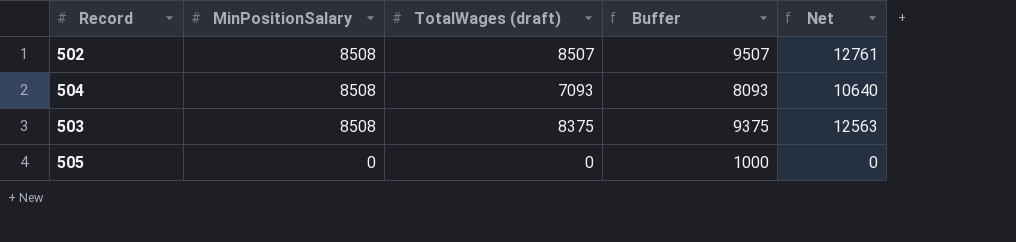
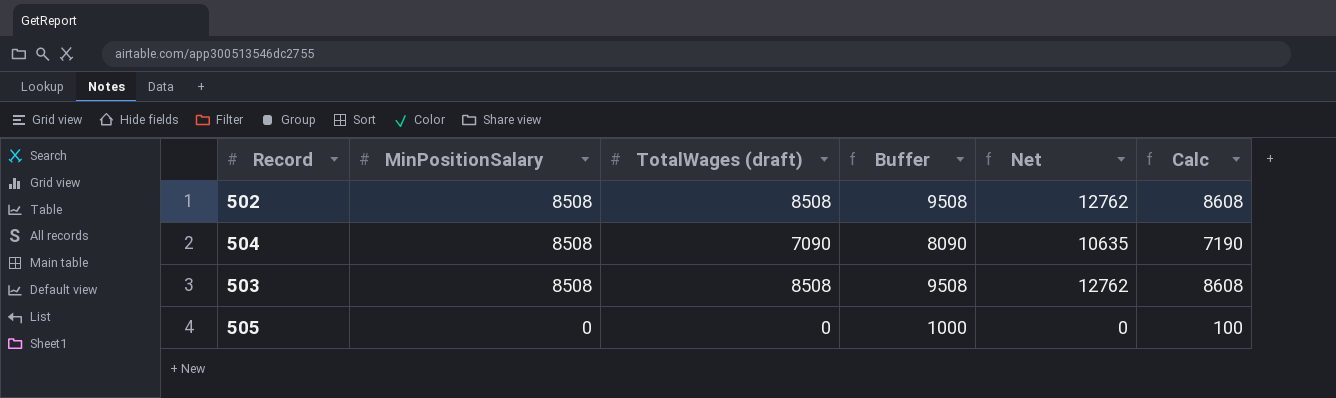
column Calc | formula: none -> [TotalWages (draft)] + 100
502 | TotalWages (draft): 8507 -> 8508
502 | Buffer: 9507 -> 9508
502 | Net: 12761 -> 12762
504 | TotalWages (draft): 7093 -> 7090
504 | Buffer: 8093 -> 8090
504 | Net: 10640 -> 10635
503 | TotalWages (draft): 8375 -> 8508
503 | Buffer: 9375 -> 9508
503 | Net: 12563 -> 12762

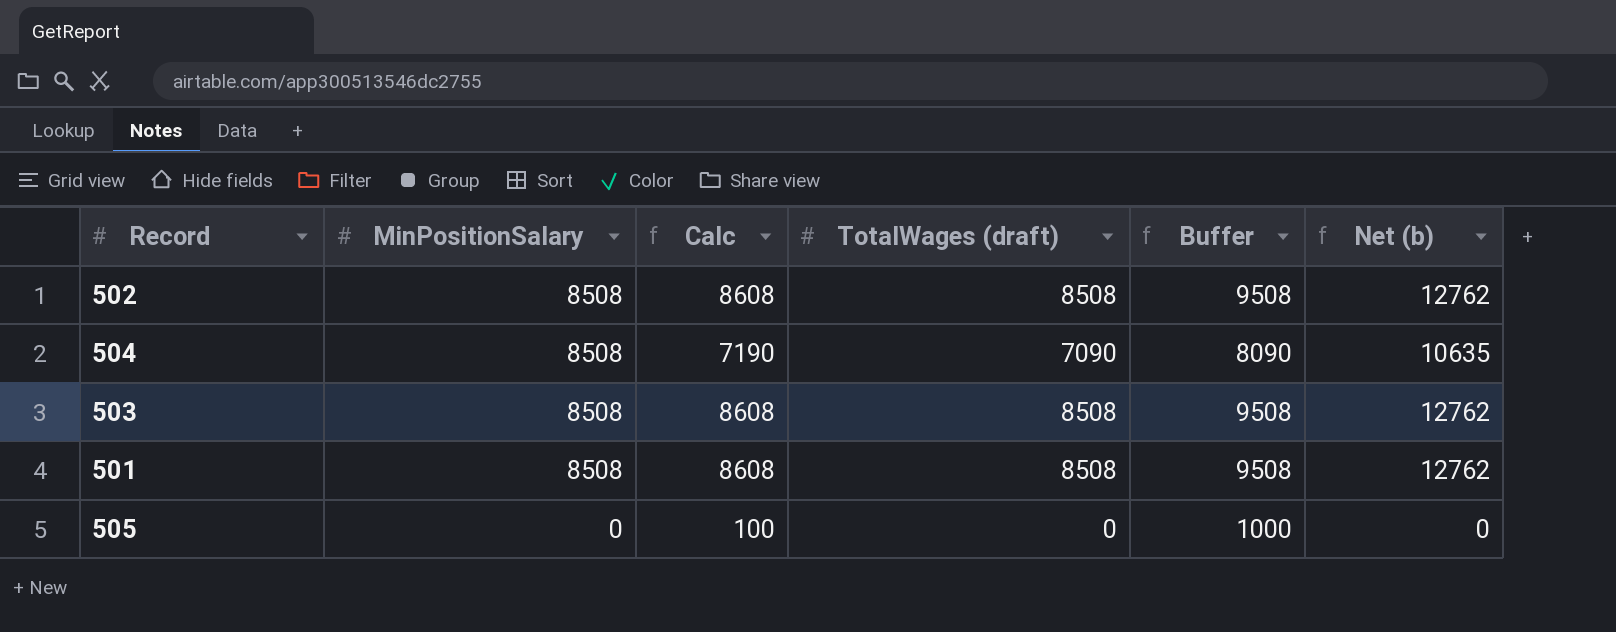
column Calc | position: 6 -> 3
column name: Net -> Net (b)
row 501: none -> 8508 | 8608 | 8508 | 9508 | 12762

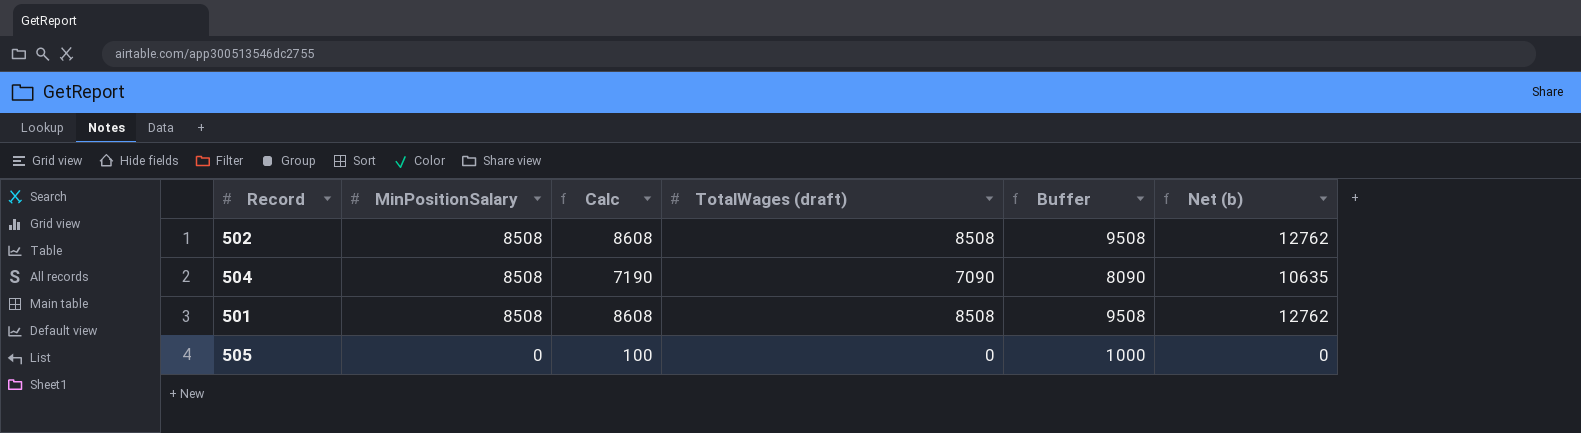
row 503: 8508 | 8608 | 8508 | 9508 | 12762 -> none

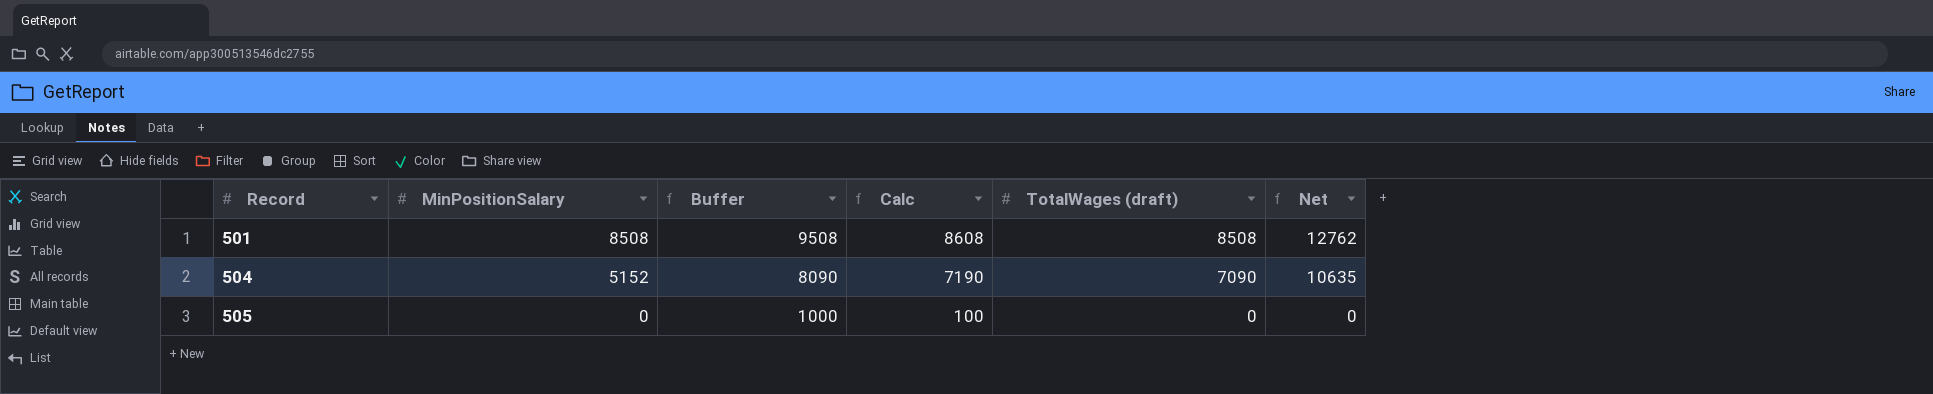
row order: MinPositionSalary descending -> Record ascending
column Buffer | position: 5 -> 3
column name: Net (b) -> Net
row 502: 8508 | 8608 | 8508 | 9508 | 12762 -> none
504 | MinPositionSalary: 8508 -> 5152

